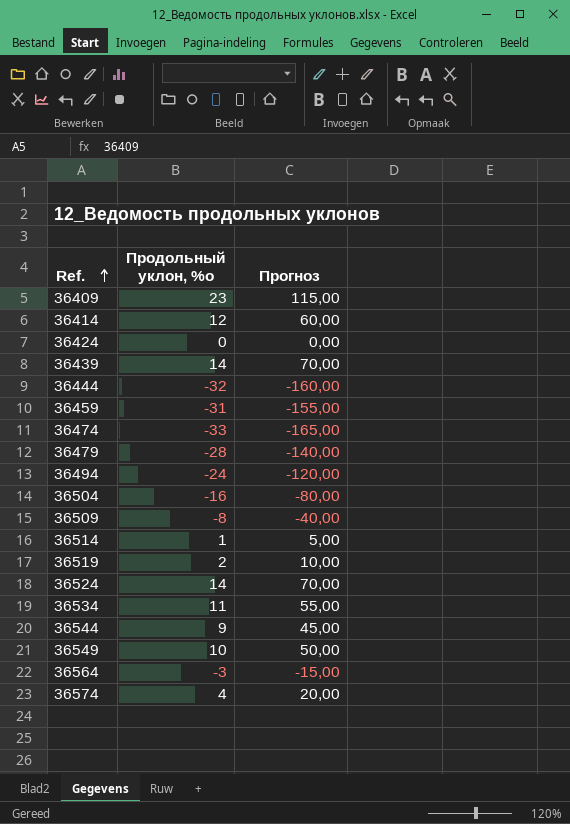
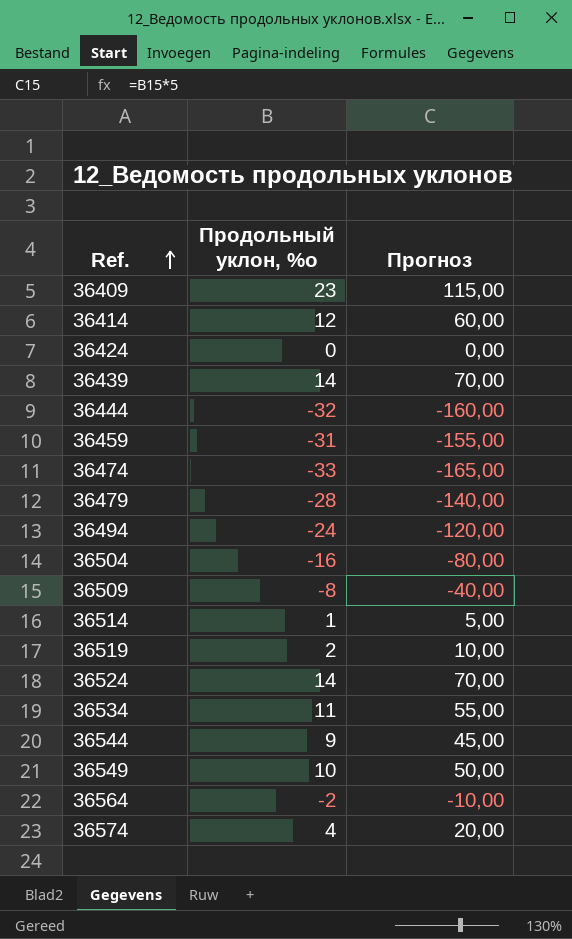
36564 | Продольный уклон, %о: -3 -> -2
36564 | Прогноз: -15,00 -> -10,00

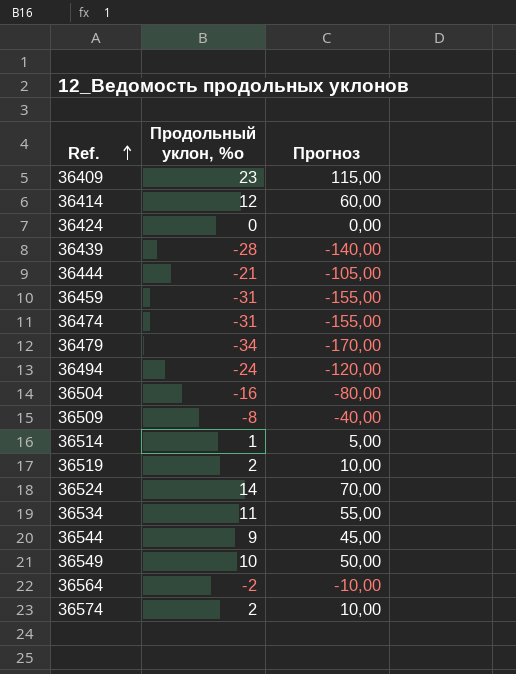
36439 | Продольный уклон, %о: 14 -> -28
36439 | Прогноз: 70,00 -> -140,00
36444 | Продольный уклон, %о: -32 -> -21
36444 | Прогноз: -160,00 -> -105,00
36474 | Продольный уклон, %о: -33 -> -31
36474 | Прогноз: -165,00 -> -155,00
36479 | Продольный уклон, %о: -28 -> -34
36479 | Прогноз: -140,00 -> -170,00
36574 | Продольный уклон, %о: 4 -> 2
36574 | Прогноз: 20,00 -> 10,00

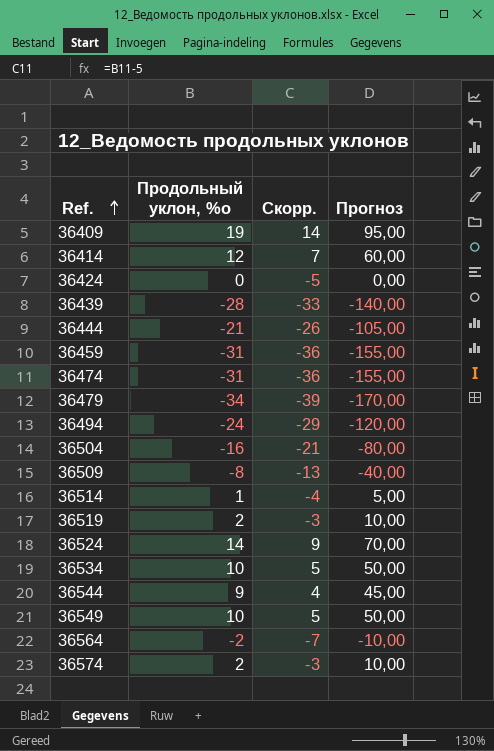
column Скорр. | formula: none -> [Продольный уклон, %о] - 5
36409 | Продольный уклон, %о: 23 -> 19
36409 | Прогноз: 115,00 -> 95,00
36534 | Продольный уклон, %о: 11 -> 10
36534 | Прогноз: 55,00 -> 50,00

